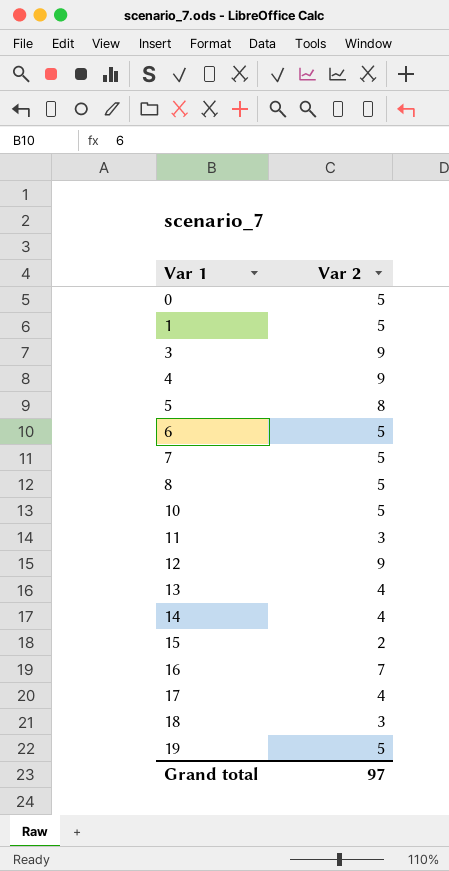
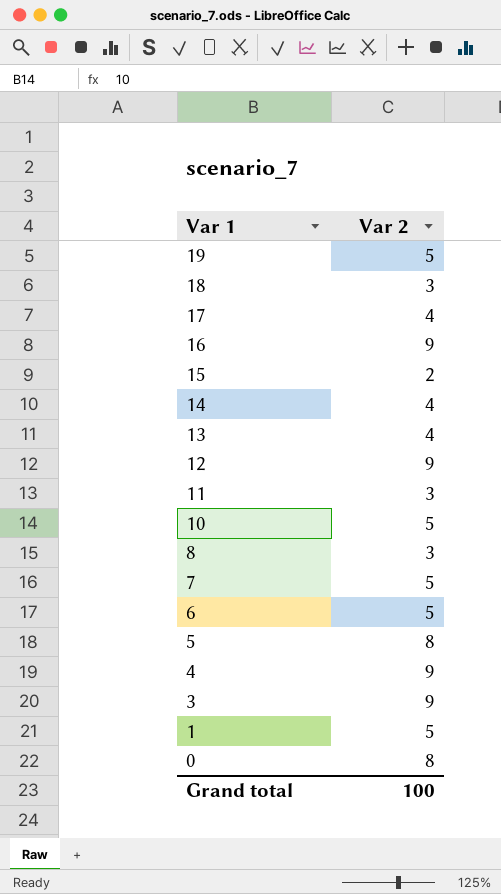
row order: Var 1 ascending -> Var 1 descending
16 | Var 2: 7 -> 9
8 | Var 2: 5 -> 3
0 | Var 2: 5 -> 8
Grand total | Var 2: 97 -> 100

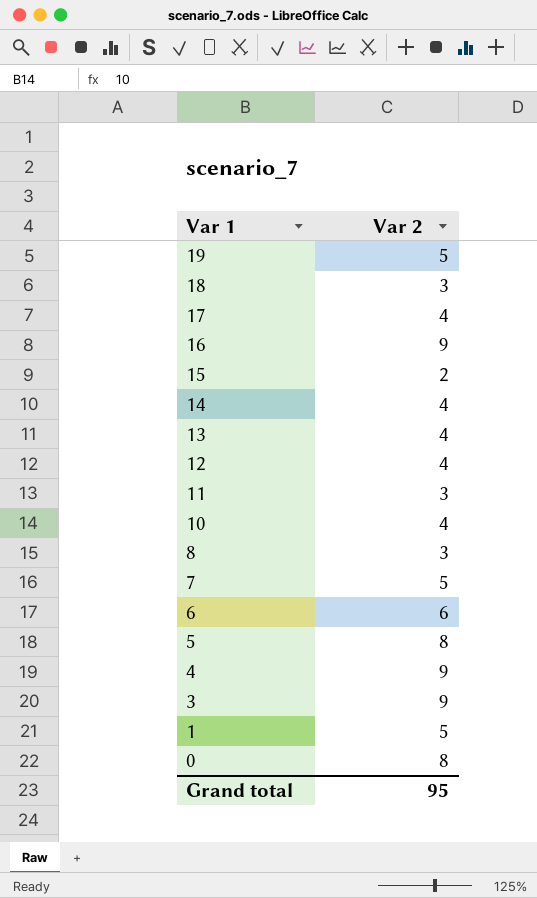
12 | Var 2: 9 -> 4
10 | Var 2: 5 -> 4
6 | Var 2: 5 -> 6
Grand total | Var 2: 100 -> 95

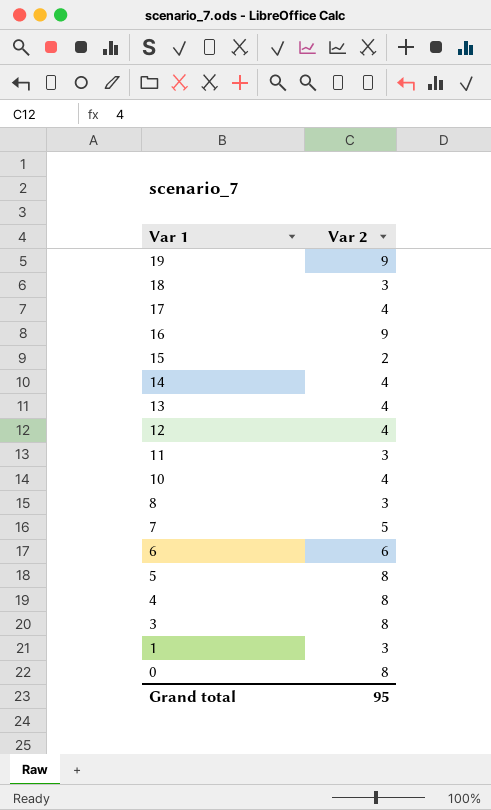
19 | Var 2: 5 -> 9
4 | Var 2: 9 -> 8
3 | Var 2: 9 -> 8
1 | Var 2: 5 -> 3

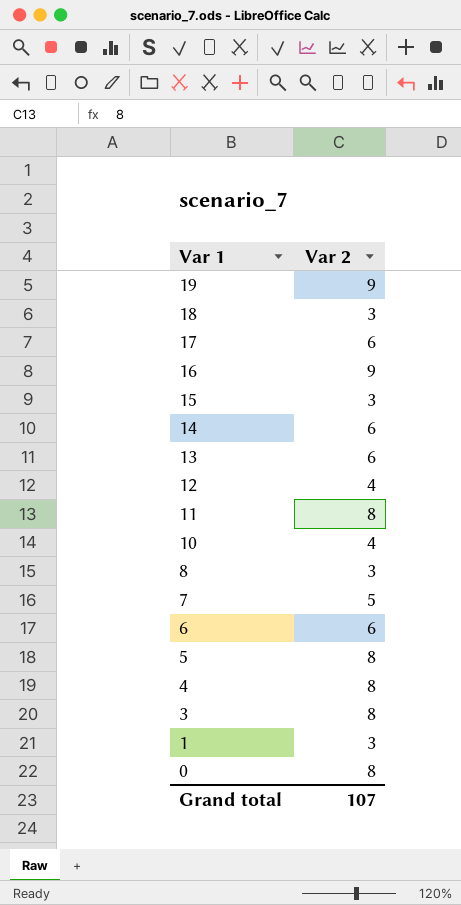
17 | Var 2: 4 -> 6
15 | Var 2: 2 -> 3
14 | Var 2: 4 -> 6
13 | Var 2: 4 -> 6
11 | Var 2: 3 -> 8
Grand total | Var 2: 95 -> 107

